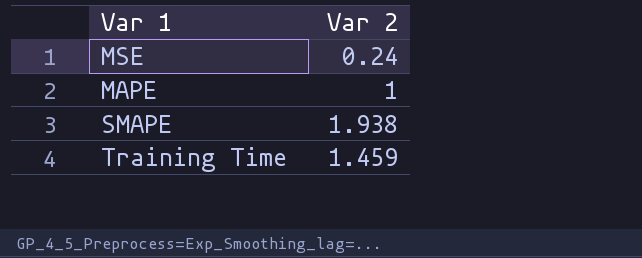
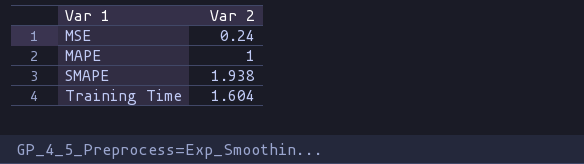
Training Time | Var 2: 1.459 -> 1.604

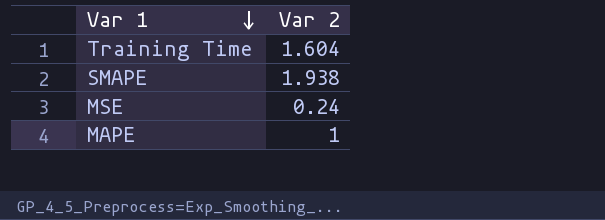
row order: none -> Var 1 descending

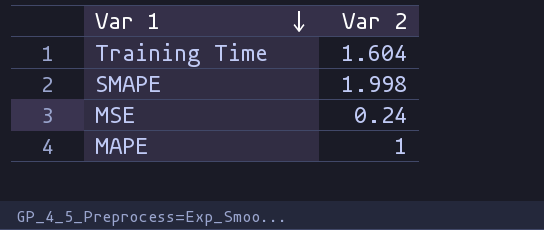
SMAPE | Var 2: 1.938 -> 1.998

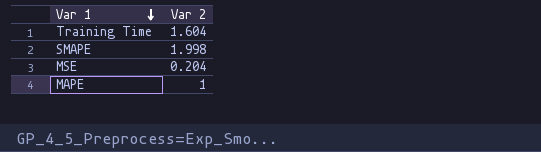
MSE | Var 2: 0.24 -> 0.204

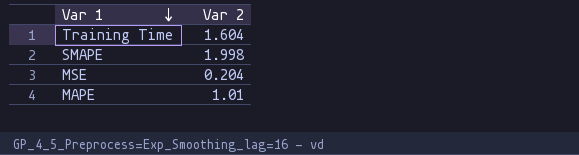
MAPE | Var 2: 1 -> 1.01

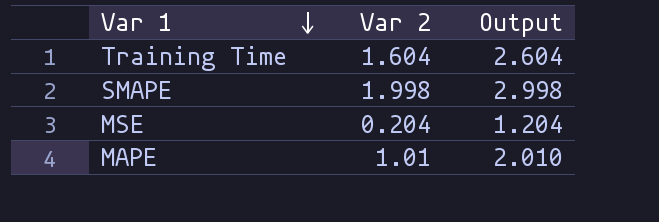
column Output | formula: none -> [Var 2] + 1

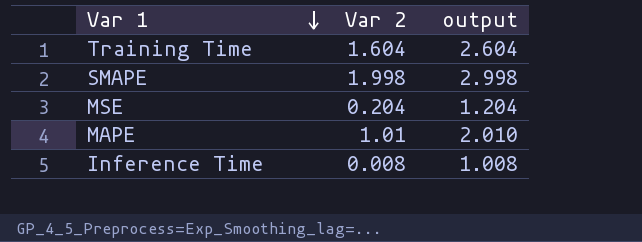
column name: Output -> output
row Inference Time: none -> 0.008 | 1.008

